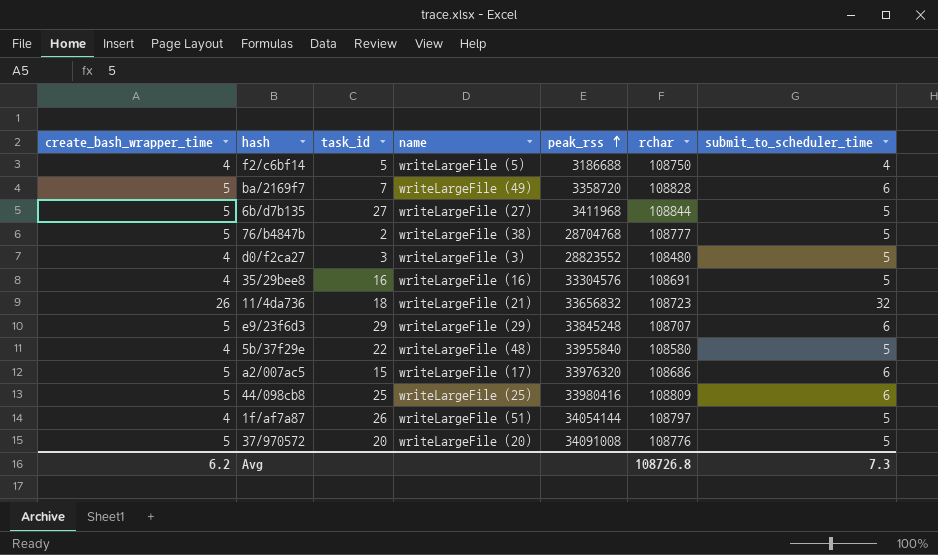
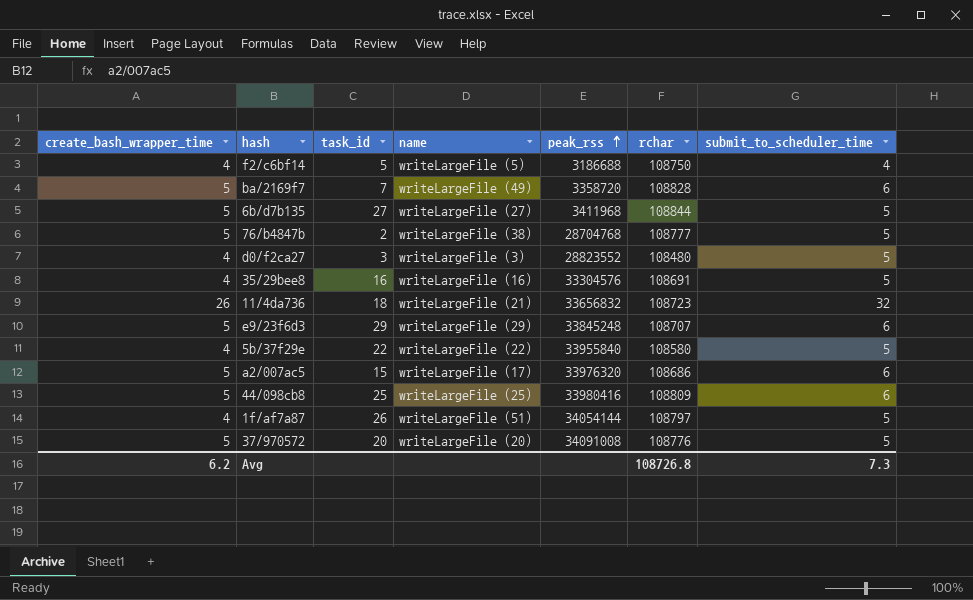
5b/37f29e | name: writeLargeFile (48) -> writeLargeFile (22)

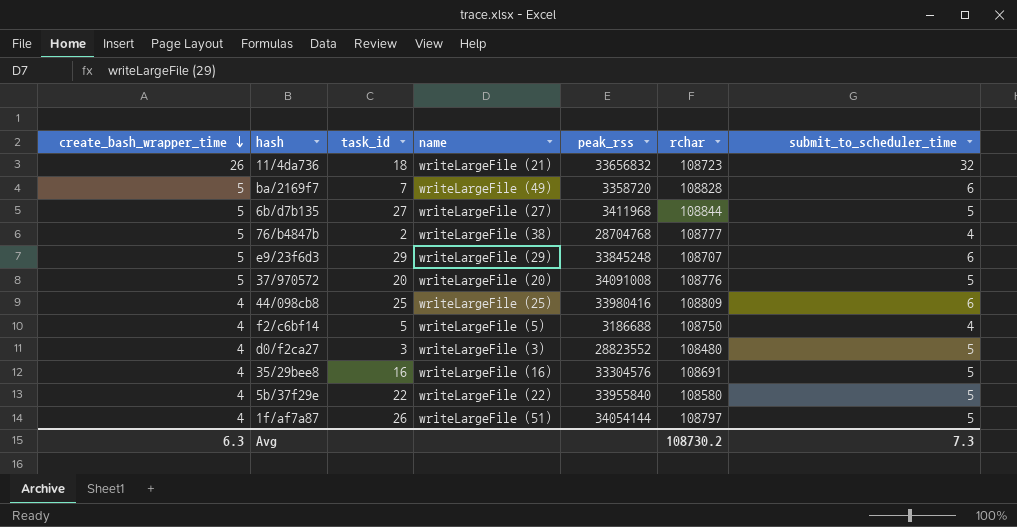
row order: peak_rss ascending -> create_bash_wrapper_time descending
row a2/007ac5: 5 | 15 | writeLargeFile (17) | 33976320 | 108686 | 6 -> none
76/b4847b | submit_to_scheduler_time: 5 -> 4
44/098cb8 | create_bash_wrapper_time: 5 -> 4
Avg | create_bash_wrapper_time: 6.2 -> 6.3
Avg | rchar: 108726.8 -> 108730.2

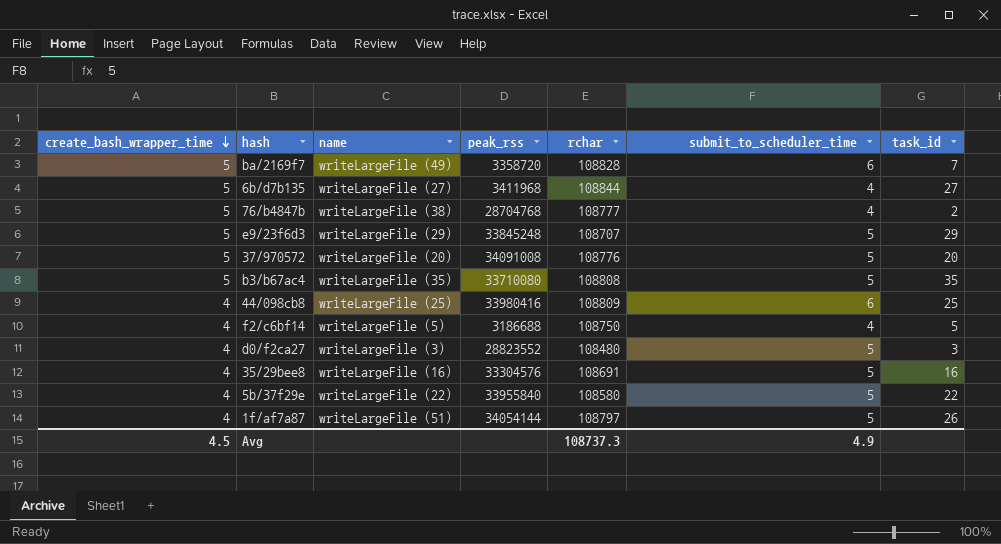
column task_id | position: 3 -> 7
row 11/4da736: 26 | 18 | writeLargeFile (21) | 33656832 | 108723 | 32 -> none
6b/d7b135 | submit_to_scheduler_time: 5 -> 4
e9/23f6d3 | submit_to_scheduler_time: 6 -> 5
row b3/b67ac4: none -> 5 | writeLargeFile (35) | 33710080 | 108808 | 5 | 35
Avg | create_bash_wrapper_time: 6.3 -> 4.5
Avg | rchar: 108730.2 -> 108737.3
Avg | submit_to_scheduler_time: 7.3 -> 4.9

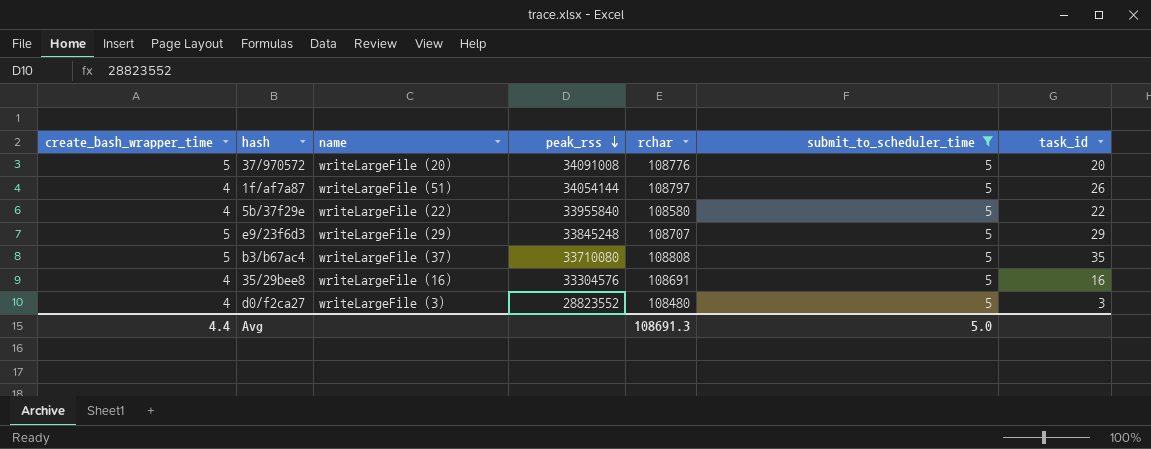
filter: none -> submit_to_scheduler_time = 5
row order: create_bash_wrapper_time descending -> peak_rss descending
b3/b67ac4 | name: writeLargeFile (35) -> writeLargeFile (37)
Avg | create_bash_wrapper_time: 4.5 -> 4.4
Avg | rchar: 108737.3 -> 108691.3
Avg | submit_to_scheduler_time: 4.9 -> 5.0

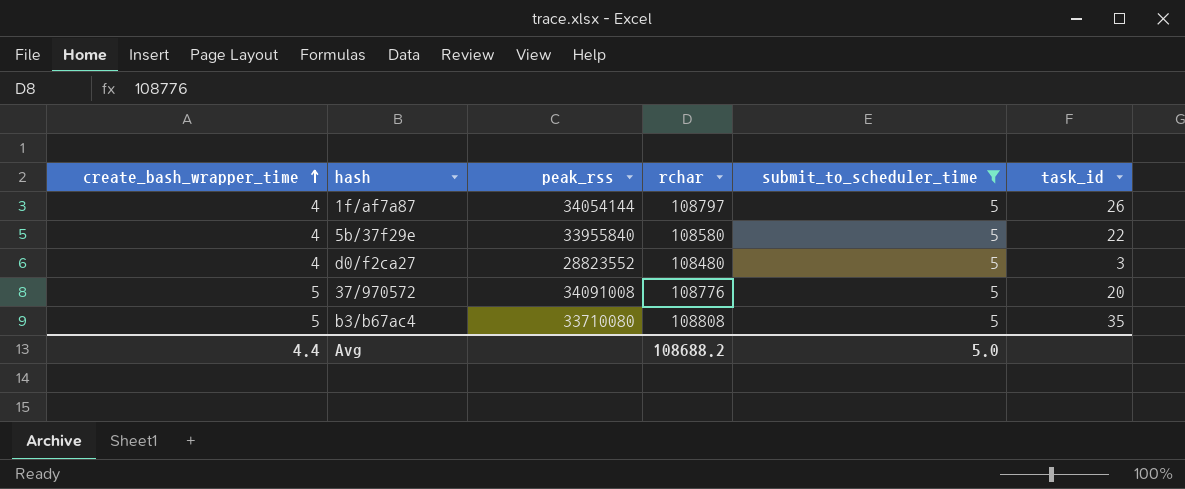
row order: peak_rss descending -> create_bash_wrapper_time ascending
column name | position: 3 -> none
row e9/23f6d3: 5 | writeLargeFile (29) | 33845248 | 108707 | 5 | 29 -> none
row 35/29bee8: 4 | writeLargeFile (16) | 33304576 | 108691 | 5 | 16 -> none
Avg | rchar: 108691.3 -> 108688.2

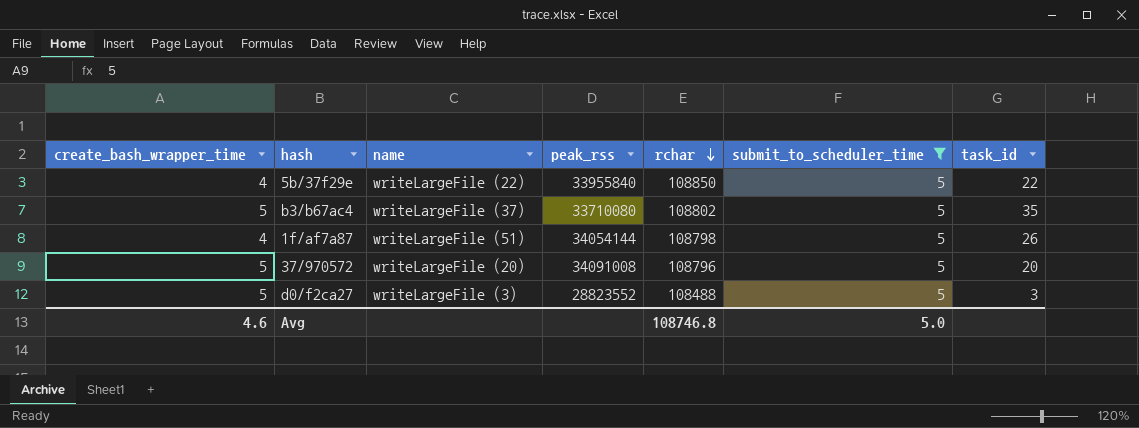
row order: create_bash_wrapper_time ascending -> rchar descending
column name | position: none -> 3
5b/37f29e | rchar: 108580 -> 108850
b3/b67ac4 | rchar: 108808 -> 108802
1f/af7a87 | rchar: 108797 -> 108798
37/970572 | rchar: 108776 -> 108796
d0/f2ca27 | create_bash_wrapper_time: 4 -> 5
d0/f2ca27 | rchar: 108480 -> 108488
Avg | create_bash_wrapper_time: 4.4 -> 4.6
Avg | rchar: 108688.2 -> 108746.8

